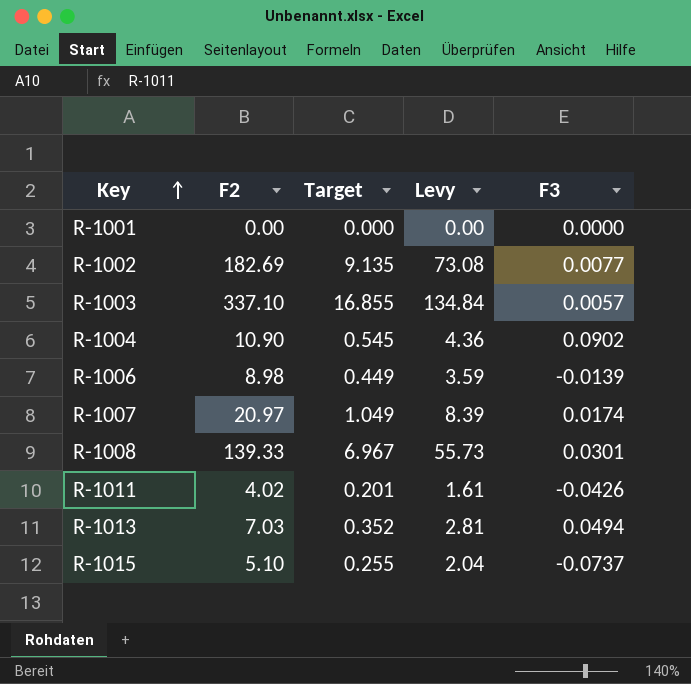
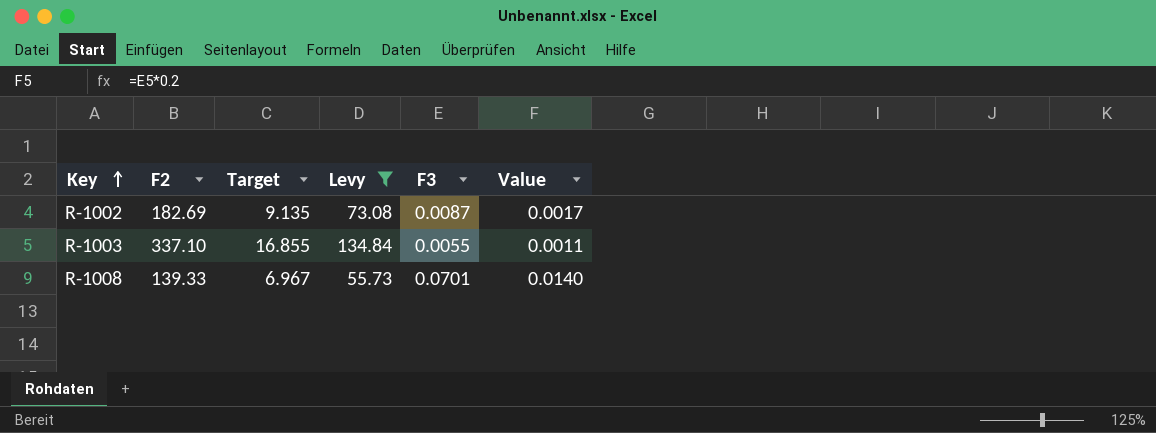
filter: none -> Levy >= 55.73
column Value | formula: none -> [F3] * 0.2
R-1002 | F3: 0.0077 -> 0.0087
R-1003 | F3: 0.0057 -> 0.0055
R-1008 | F3: 0.0301 -> 0.0701

